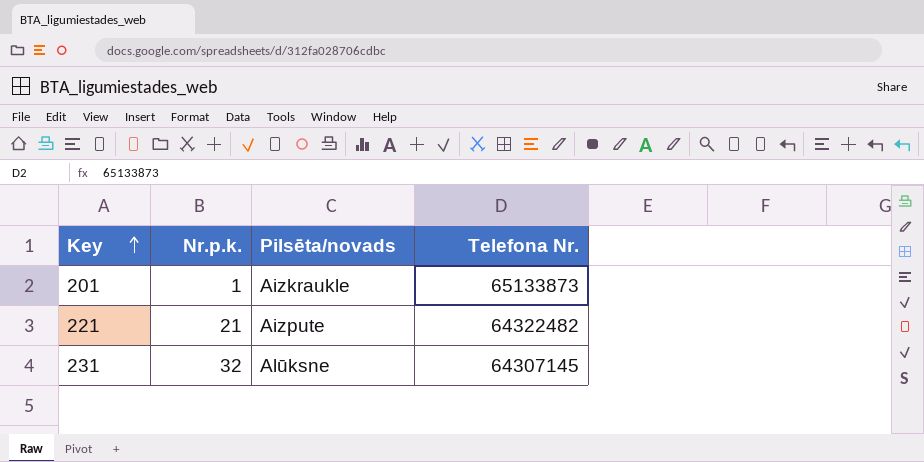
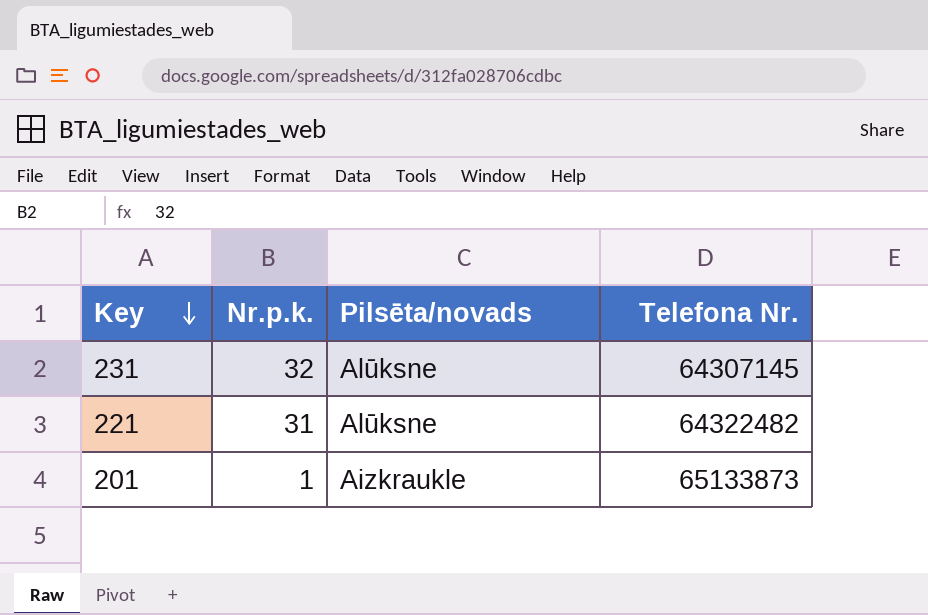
row order: Key ascending -> Key descending
221 | Nr.p.k.: 21 -> 31
221 | Pilsēta/novads: Aizpute -> Alūksne

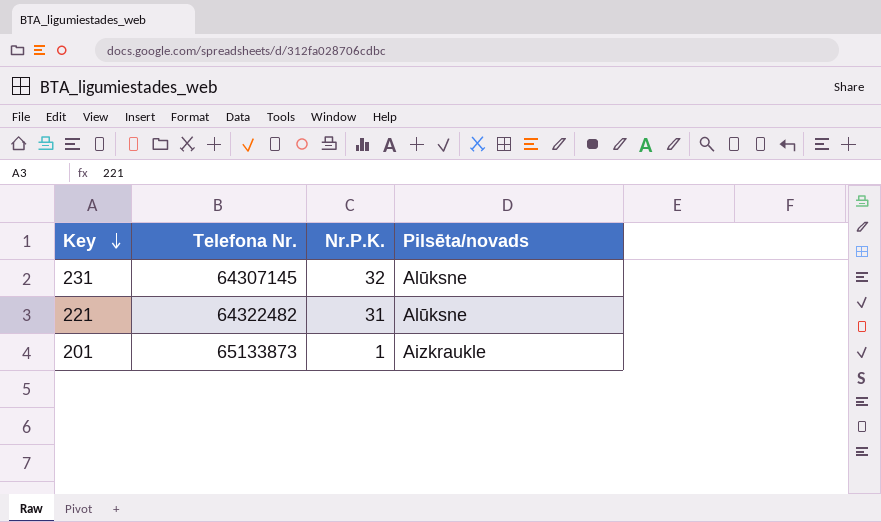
column Telefona Nr. | position: 4 -> 2
column name: Nr.p.k. -> Nr.P.K.

